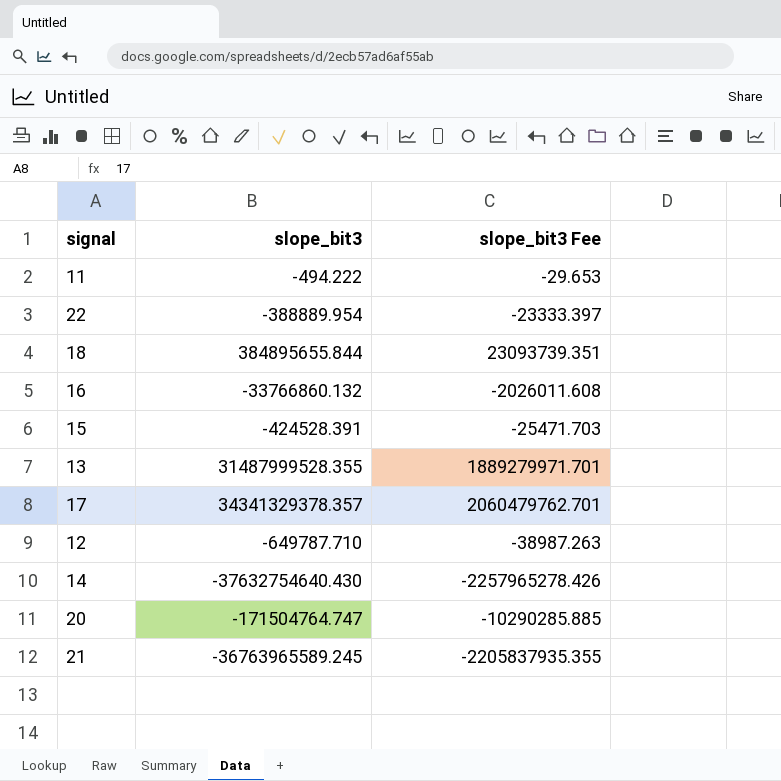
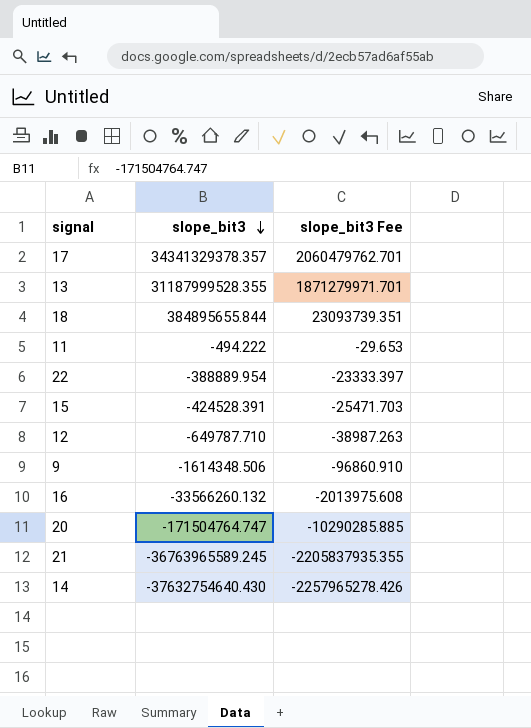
row order: none -> slope_bit3 descending
13 | slope_bit3: 31487999528.355 -> 31187999528.355
13 | slope_bit3 Fee: 1889279971.701 -> 1871279971.701
row 9: none -> -1614348.506 | -96860.910
16 | slope_bit3: -33766860.132 -> -33566260.132
16 | slope_bit3 Fee: -2026011.608 -> -2013975.608

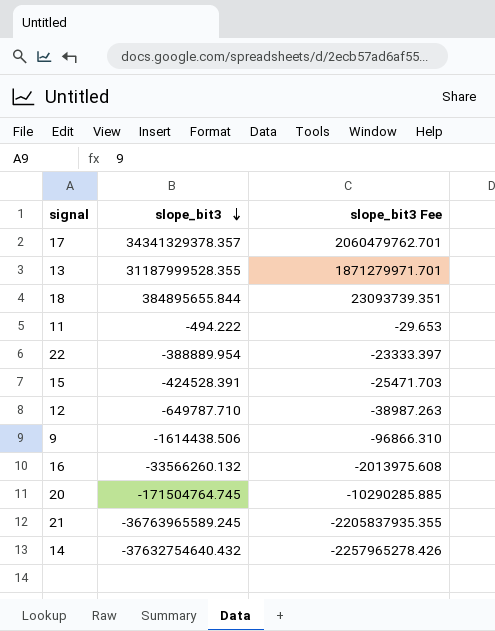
9 | slope_bit3: -1614348.506 -> -1614438.506
9 | slope_bit3 Fee: -96860.910 -> -96866.310
20 | slope_bit3: -171504764.747 -> -171504764.745
14 | slope_bit3: -37632754640.430 -> -37632754640.432

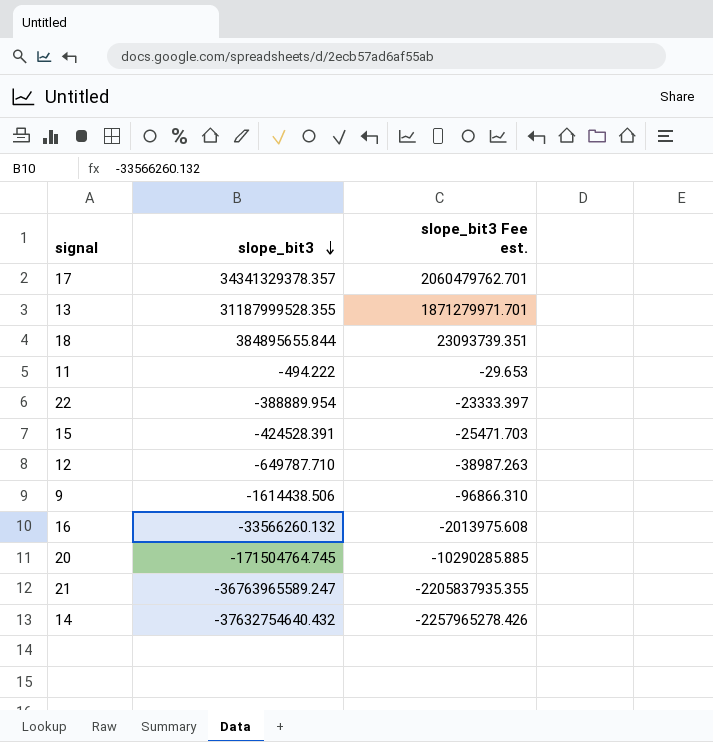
column name: slope_bit3 Fee -> slope_bit3 Fee est.
21 | slope_bit3: -36763965589.245 -> -36763965589.247

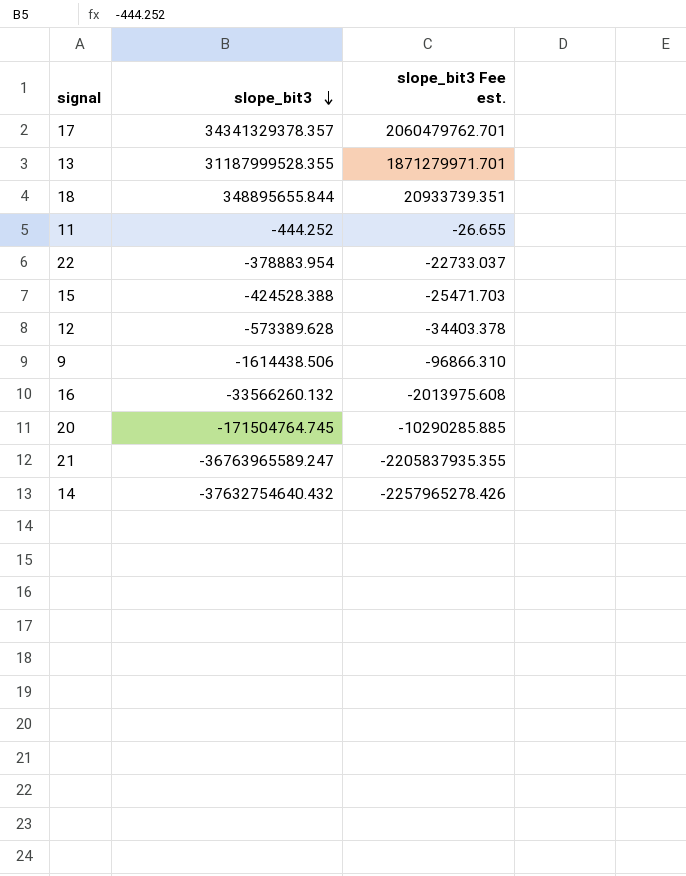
18 | slope_bit3: 384895655.844 -> 348895655.844
18 | slope_bit3 Fee est.: 23093739.351 -> 20933739.351
11 | slope_bit3: -494.222 -> -444.252
11 | slope_bit3 Fee est.: -29.653 -> -26.655
22 | slope_bit3: -388889.954 -> -378883.954
22 | slope_bit3 Fee est.: -23333.397 -> -22733.037
15 | slope_bit3: -424528.391 -> -424528.388
12 | slope_bit3: -649787.710 -> -573389.628
12 | slope_bit3 Fee est.: -38987.263 -> -34403.378

